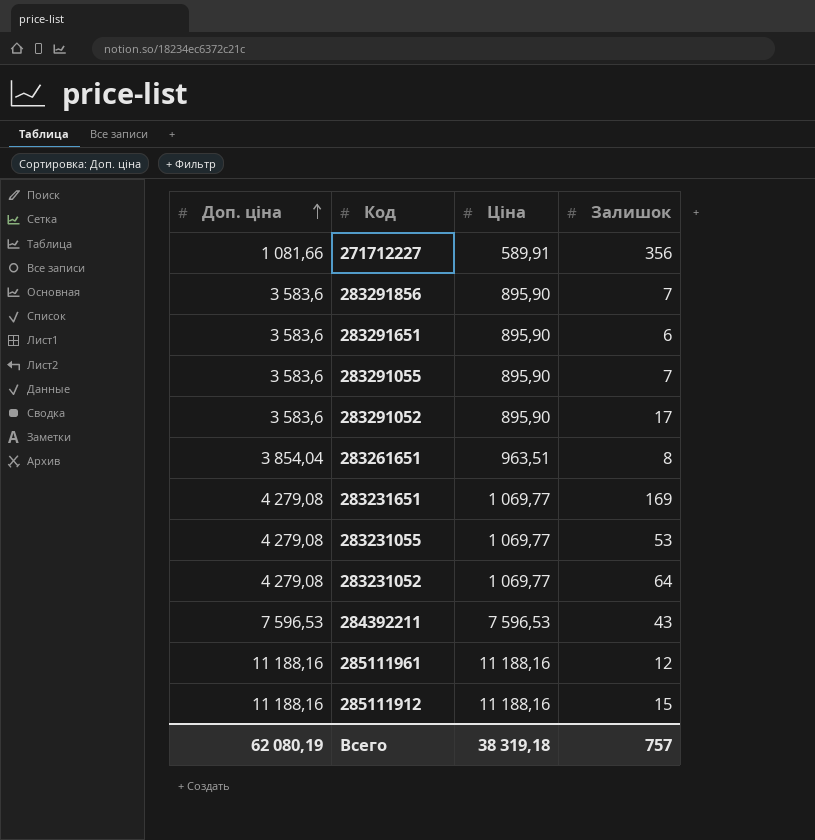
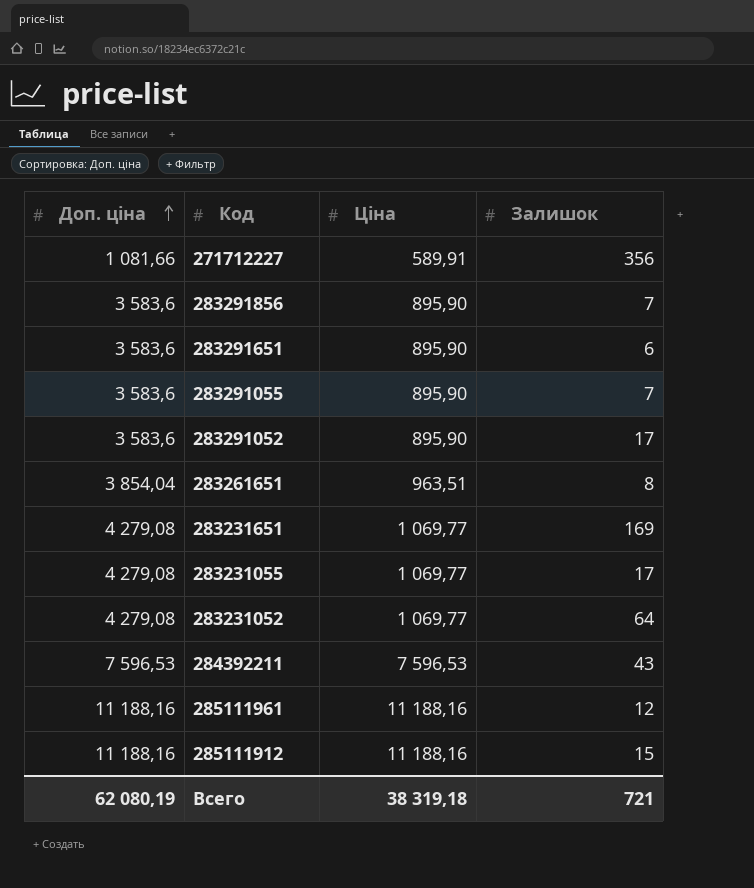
283231055 | Залишок: 53 -> 17
Всего | Залишок: 757 -> 721

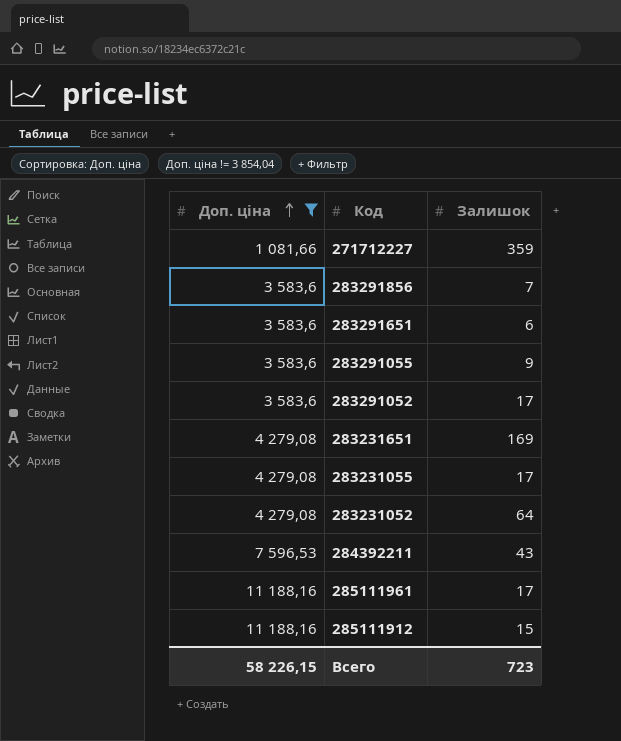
filter: none -> Доп. ціна != 3 854,04
column Ціна | position: 3 -> none
271712227 | Залишок: 356 -> 359
283291055 | Залишок: 7 -> 9
285111961 | Залишок: 12 -> 17
Всего | Доп. ціна: 62 080,19 -> 58 226,15
Всего | Залишок: 721 -> 723

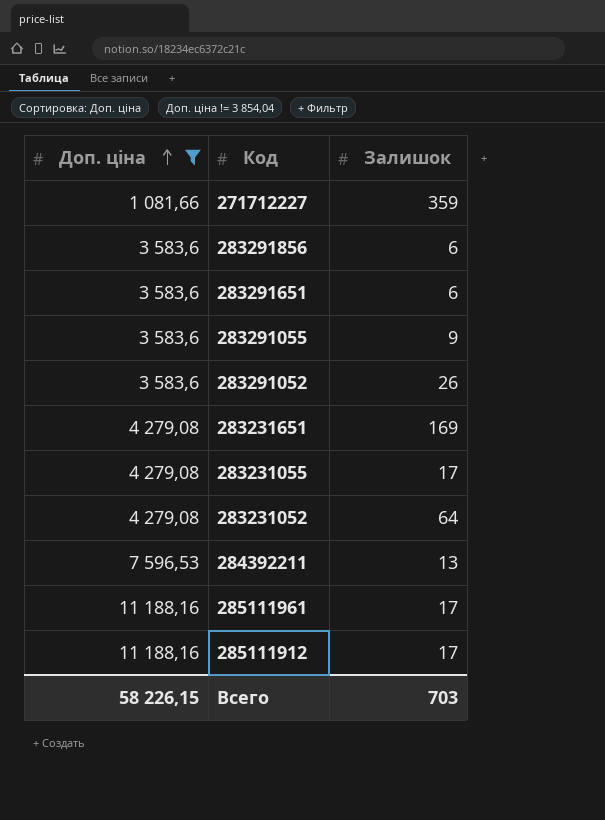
283291856 | Залишок: 7 -> 6
283291052 | Залишок: 17 -> 26
284392211 | Залишок: 43 -> 13
285111912 | Залишок: 15 -> 17
Всего | Залишок: 723 -> 703

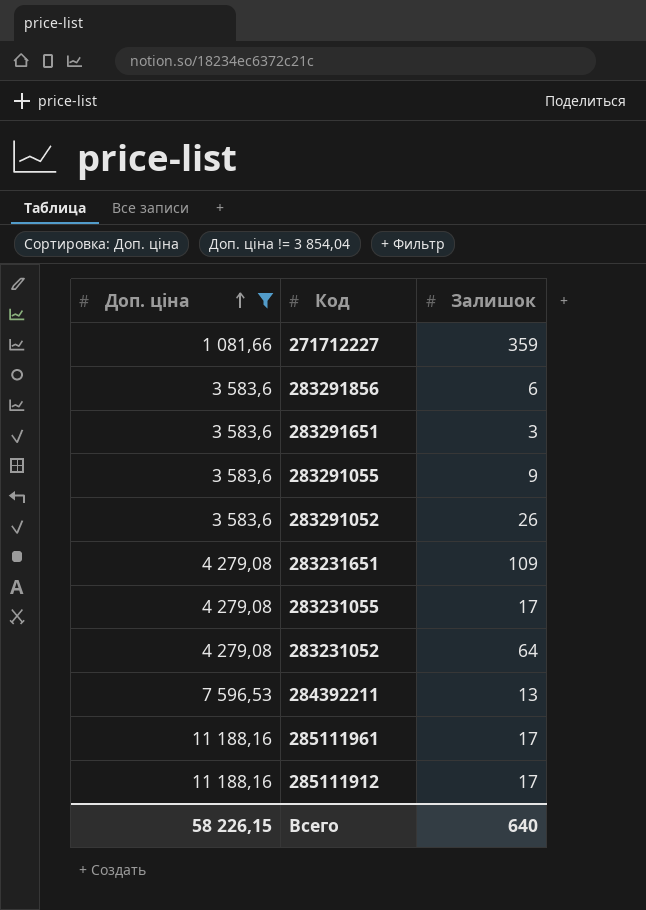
283291651 | Залишок: 6 -> 3
283231651 | Залишок: 169 -> 109
Всего | Залишок: 703 -> 640

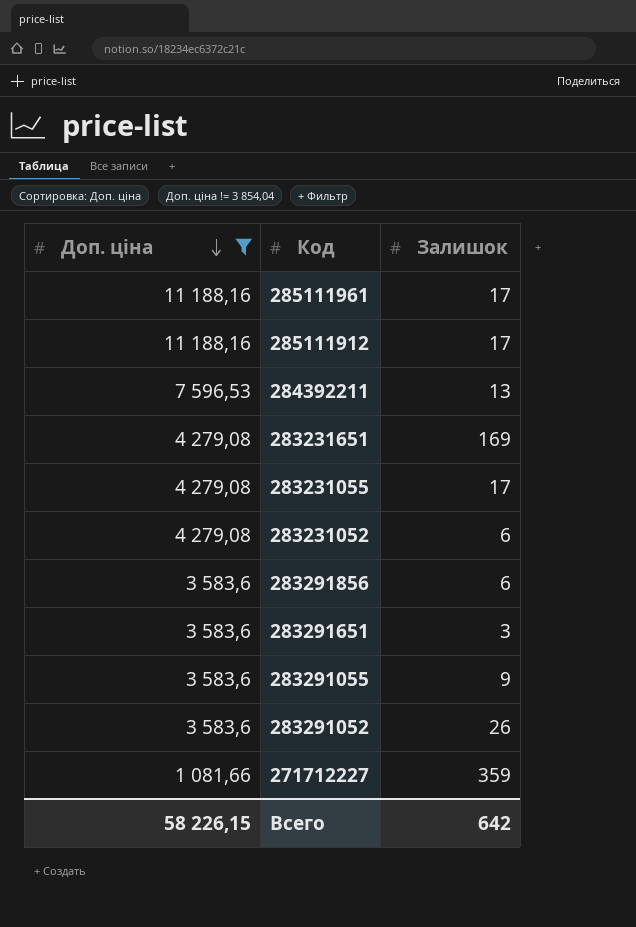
row order: Доп. ціна ascending -> Доп. ціна descending
283231651 | Залишок: 109 -> 169
283231052 | Залишок: 64 -> 6
Всего | Залишок: 640 -> 642

